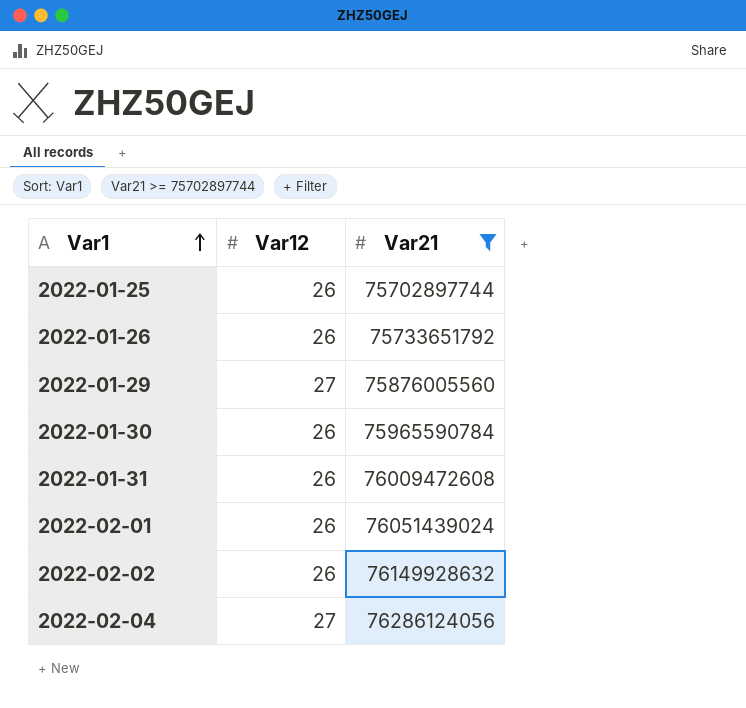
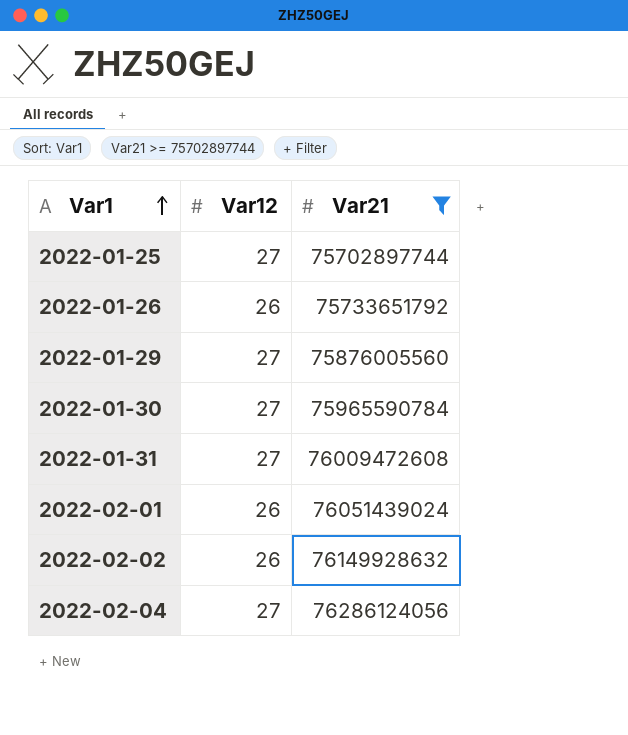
2022-01-25 | Var12: 26 -> 27
2022-01-30 | Var12: 26 -> 27
2022-01-31 | Var12: 26 -> 27

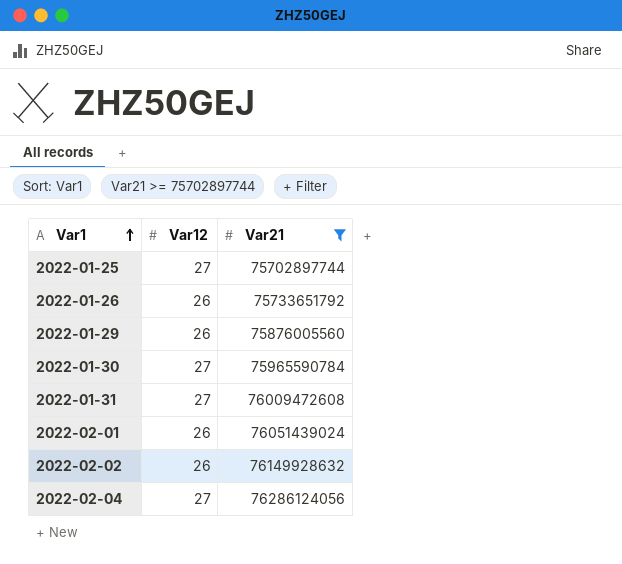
2022-01-29 | Var12: 27 -> 26

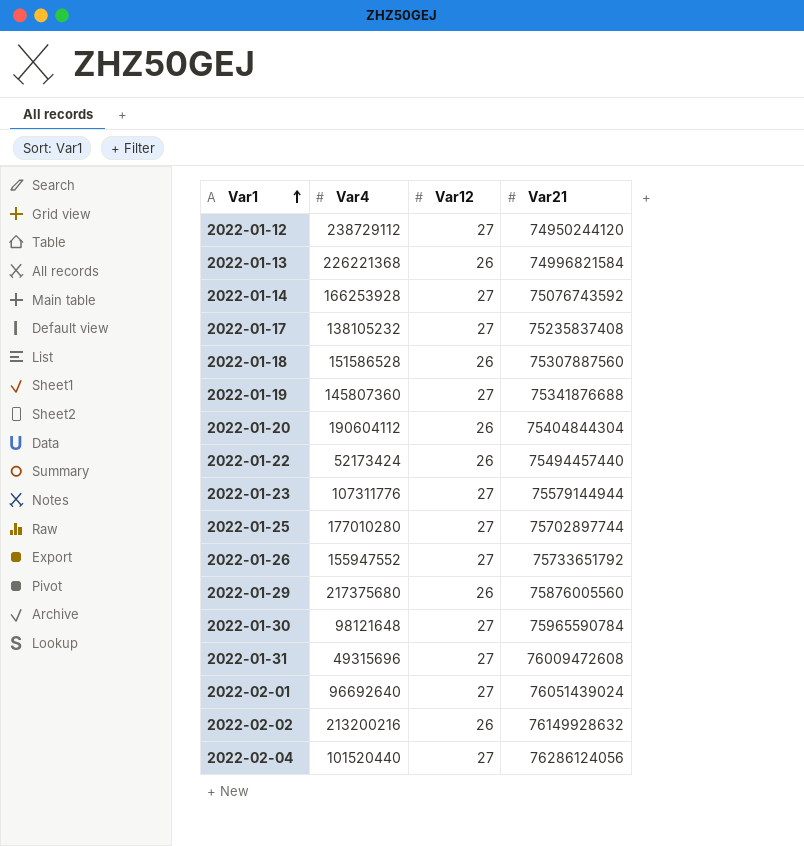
filter: Var21 >= 75702897744 -> none
column Var4 | position: none -> 2
2022-01-26 | Var12: 26 -> 27
2022-02-01 | Var12: 26 -> 27

